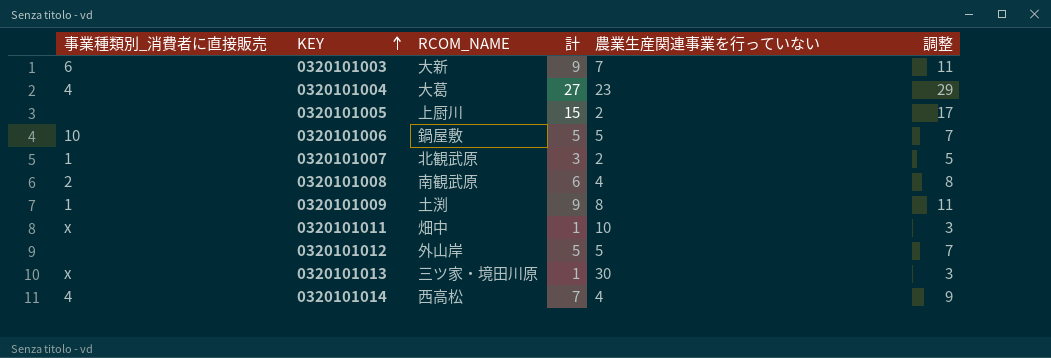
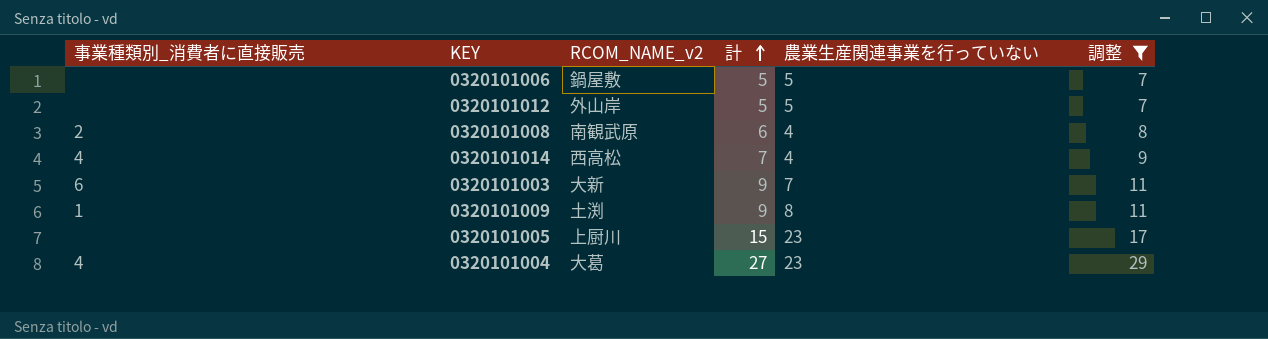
filter: none -> 調整 >= 7
row order: KEY ascending -> 計 ascending
column name: RCOM_NAME -> RCOM_NAME_v2
0320101006 | 事業種類別_消費者に直接販売: 10 -> none
0320101005 | 農業生産関連事業を行っていない: 2 -> 23

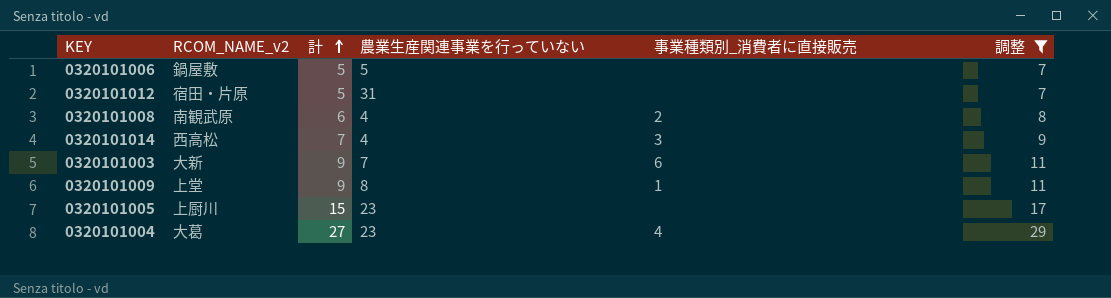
column 事業種類別_消費者に直接販売 | position: 1 -> 5
0320101012 | RCOM_NAME_v2: 外山岸 -> 宿田・片原
0320101012 | 農業生産関連事業を行っていない: 5 -> 31
0320101014 | 事業種類別_消費者に直接販売: 4 -> 3
0320101009 | RCOM_NAME_v2: 土渕 -> 上堂

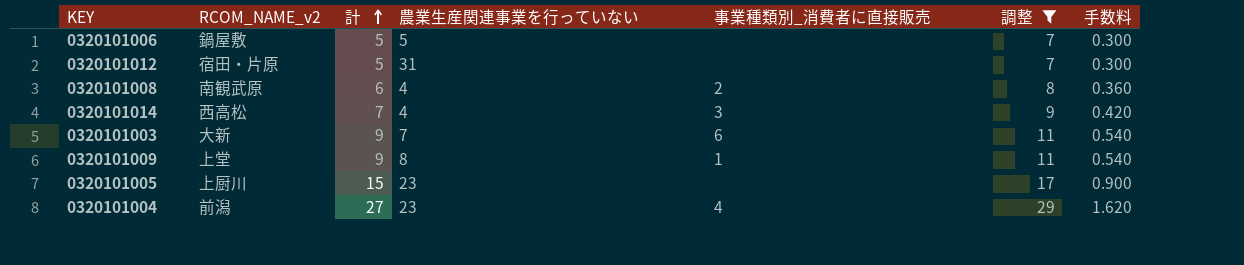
column 手数料 | formula: none -> [計] * 0.06
0320101004 | RCOM_NAME_v2: 大葛 -> 前潟

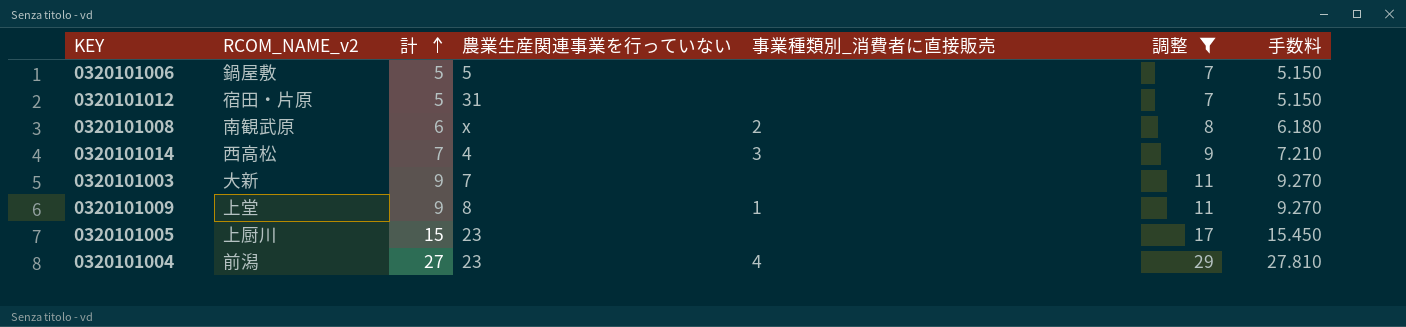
column 手数料 | formula: [計] * 0.06 -> [計] * 1.03
0320101008 | 農業生産関連事業を行っていない: 4 -> x
0320101003 | 事業種類別_消費者に直接販売: 6 -> none

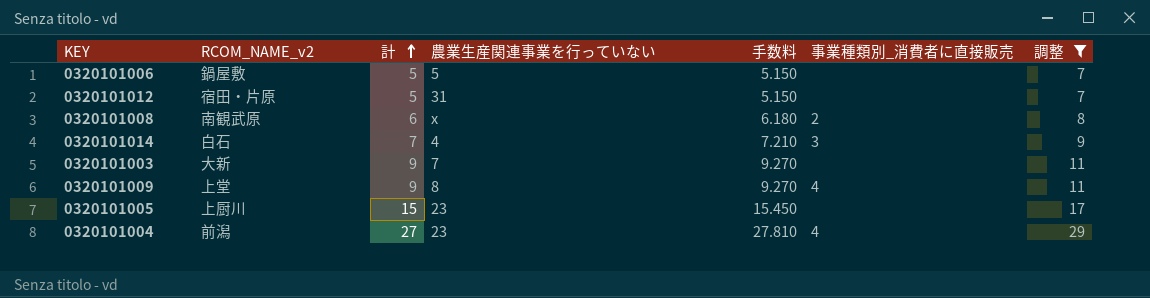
column 手数料 | position: 7 -> 5
0320101014 | RCOM_NAME_v2: 西高松 -> 白石
0320101009 | 事業種類別_消費者に直接販売: 1 -> 4

